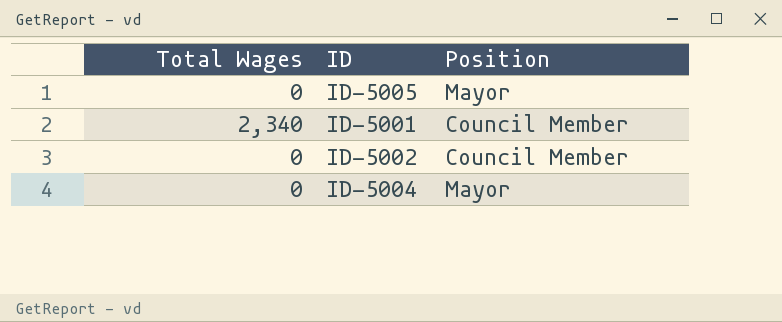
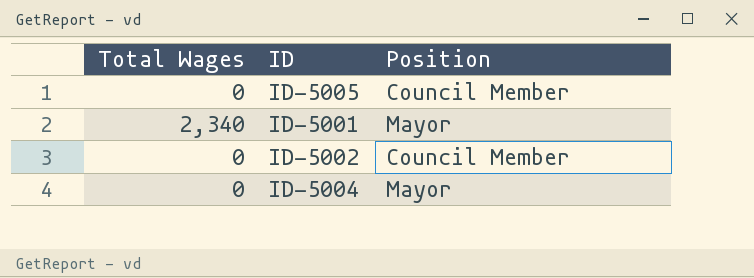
ID-5005 | Position: Mayor -> Council Member
ID-5001 | Position: Council Member -> Mayor

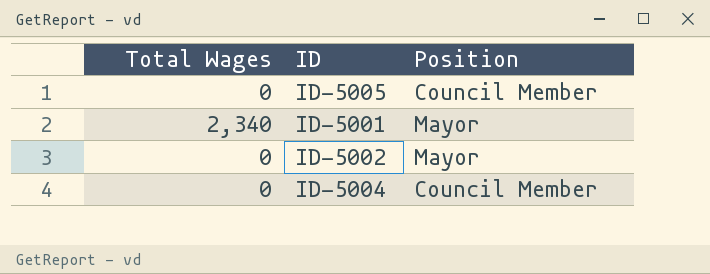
ID-5002 | Position: Council Member -> Mayor
ID-5004 | Position: Mayor -> Council Member

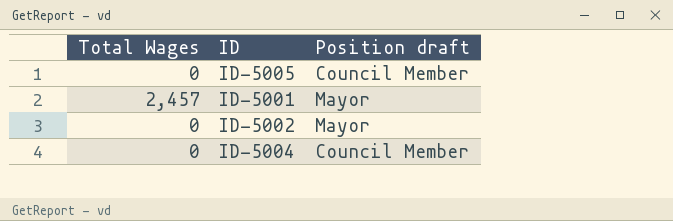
column name: Position -> Position draft
ID-5001 | Total Wages: 2,340 -> 2,457

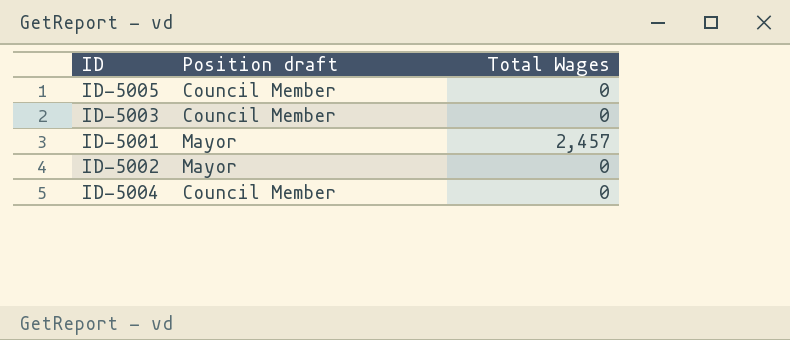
column Total Wages | position: 1 -> 3
row ID-5003: none -> Council Member | 0

